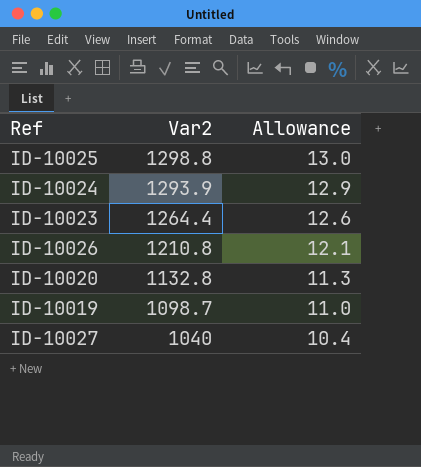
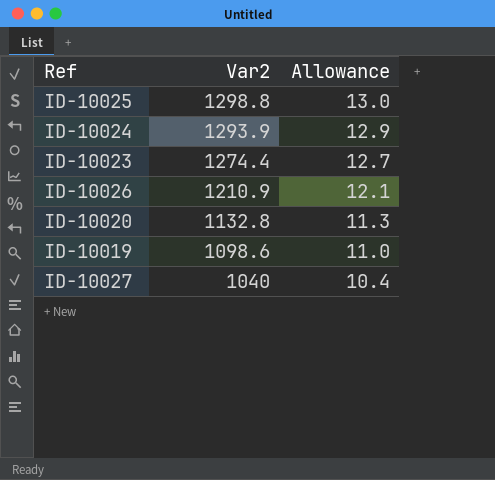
ID-10023 | Var2: 1264.4 -> 1274.4
ID-10023 | Allowance: 12.6 -> 12.7
ID-10026 | Var2: 1210.8 -> 1210.9
ID-10019 | Var2: 1098.7 -> 1098.6

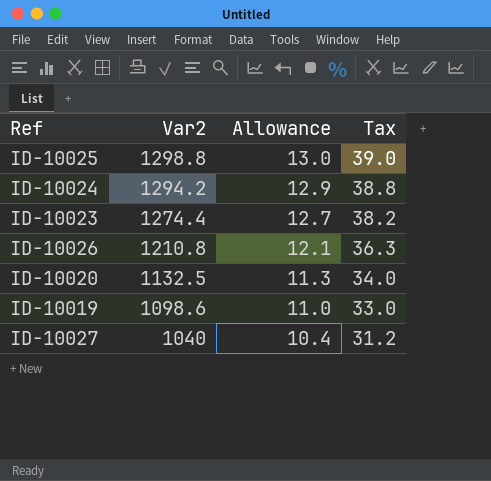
column Tax | formula: none -> [Var2] * 0.03
ID-10024 | Var2: 1293.9 -> 1294.2
ID-10026 | Var2: 1210.9 -> 1210.8
ID-10020 | Var2: 1132.8 -> 1132.5

